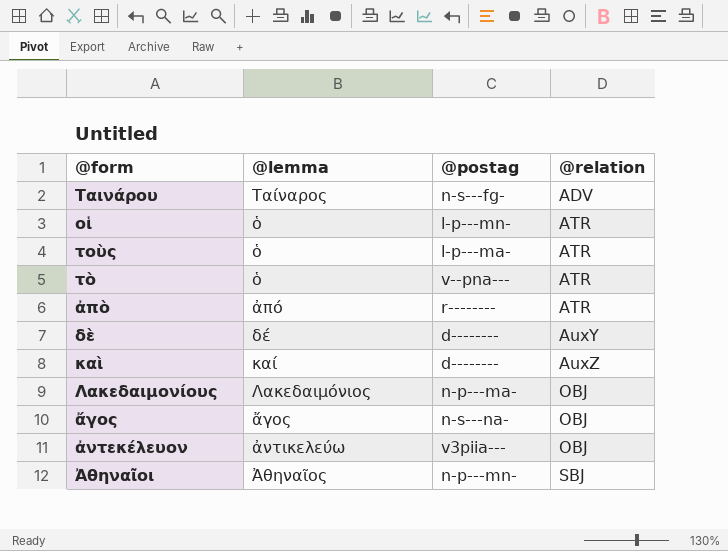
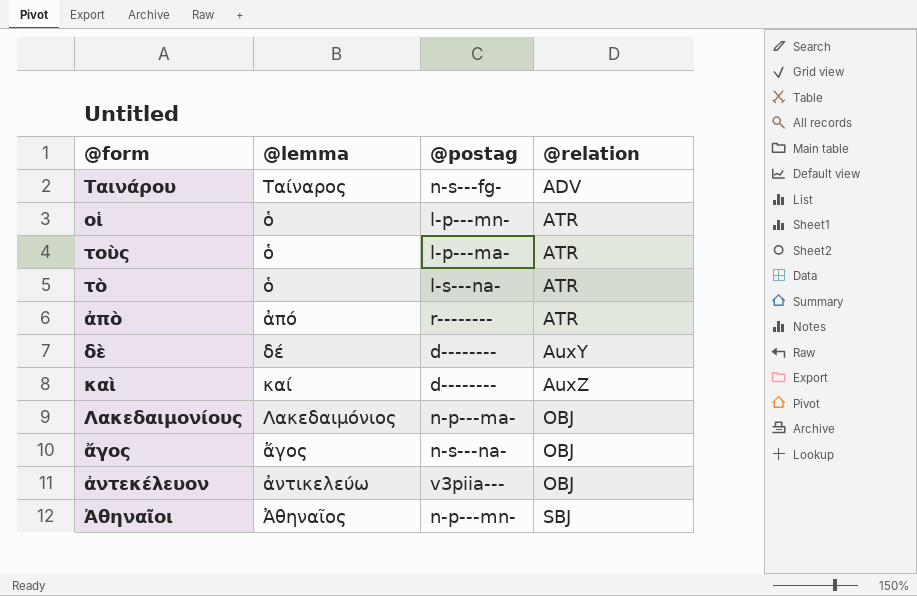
τὸ | @postag: v--pna--- -> l-s---na-

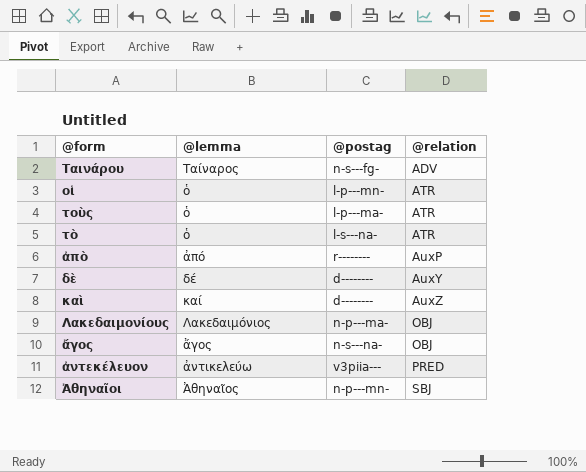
ἀπὸ | @relation: ATR -> AuxP
ἀντεκέλευον | @relation: OBJ -> PRED

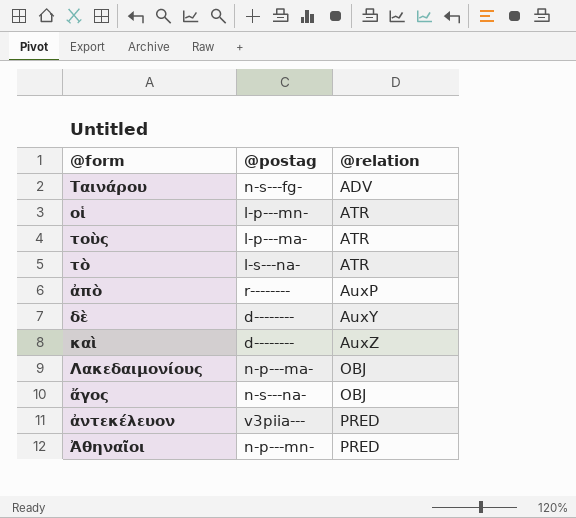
column @lemma | position: 2 -> none
Ἀθηναῖοι | @relation: SBJ -> PRED

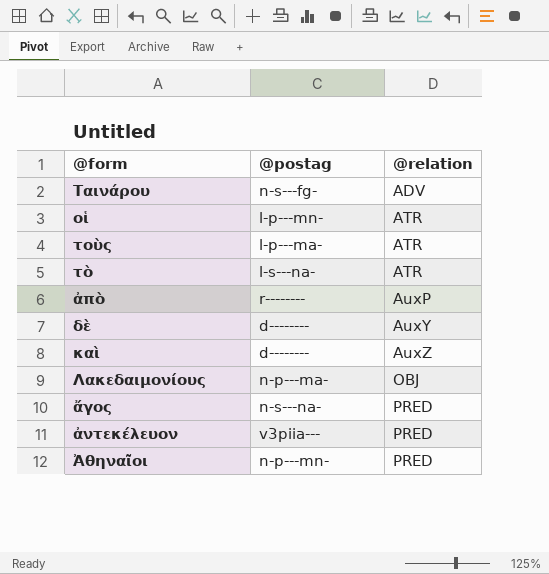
ἄγος | @relation: OBJ -> PRED

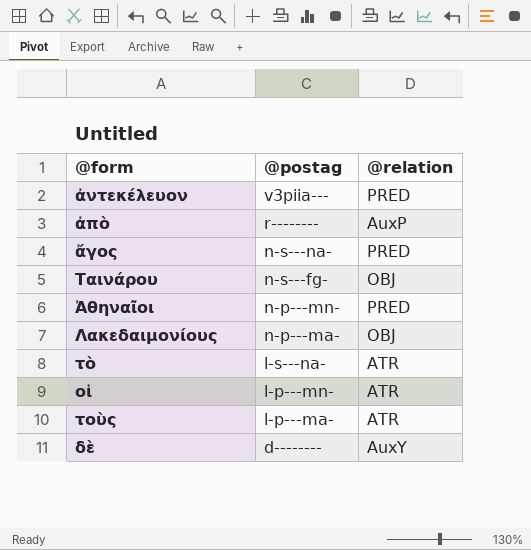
row order: @relation ascending -> @postag descending
row καὶ: d-------- | AuxZ -> none
Ταινάρου | @relation: ADV -> OBJ

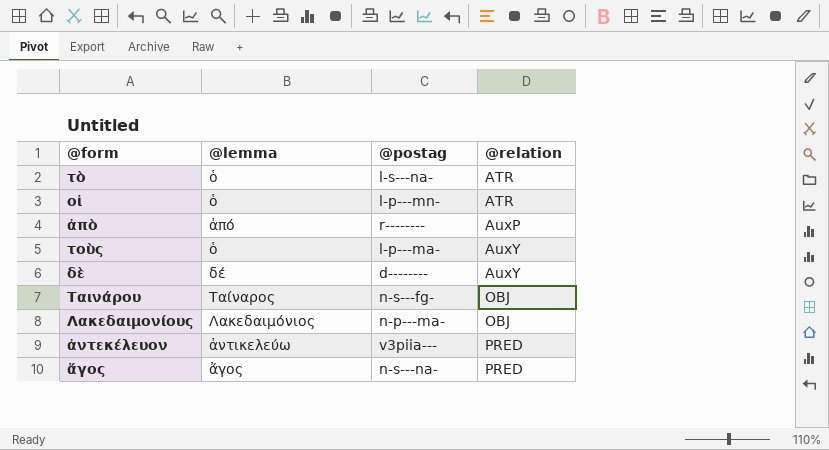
row order: @postag descending -> @relation ascending
column @lemma | position: none -> 2
row Ἀθηναῖοι: n-p---mn- | PRED -> none
τοὺς | @relation: ATR -> AuxY

